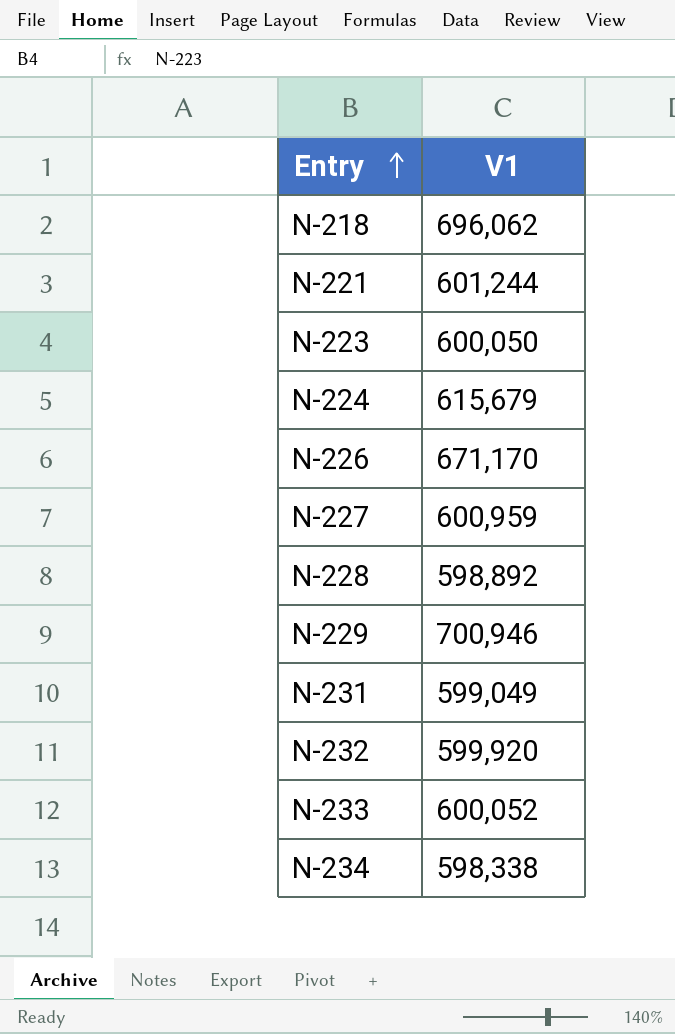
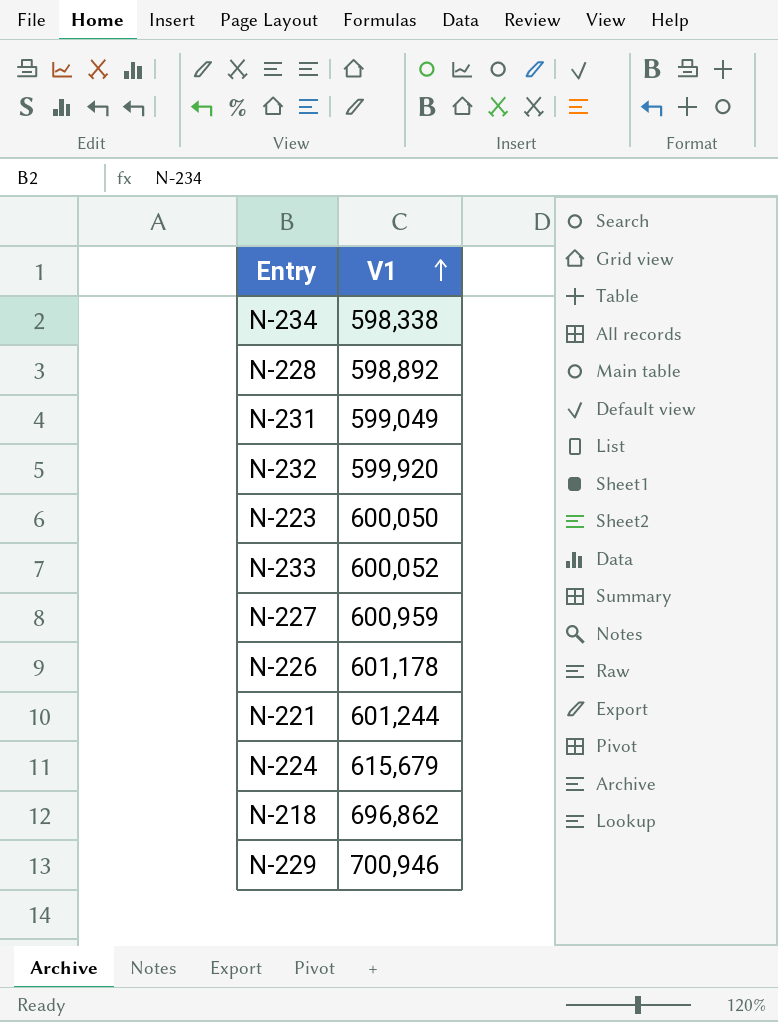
row order: Entry ascending -> V1 ascending
N-226 | V1: 671,170 -> 601,178
N-218 | V1: 696,062 -> 696,862

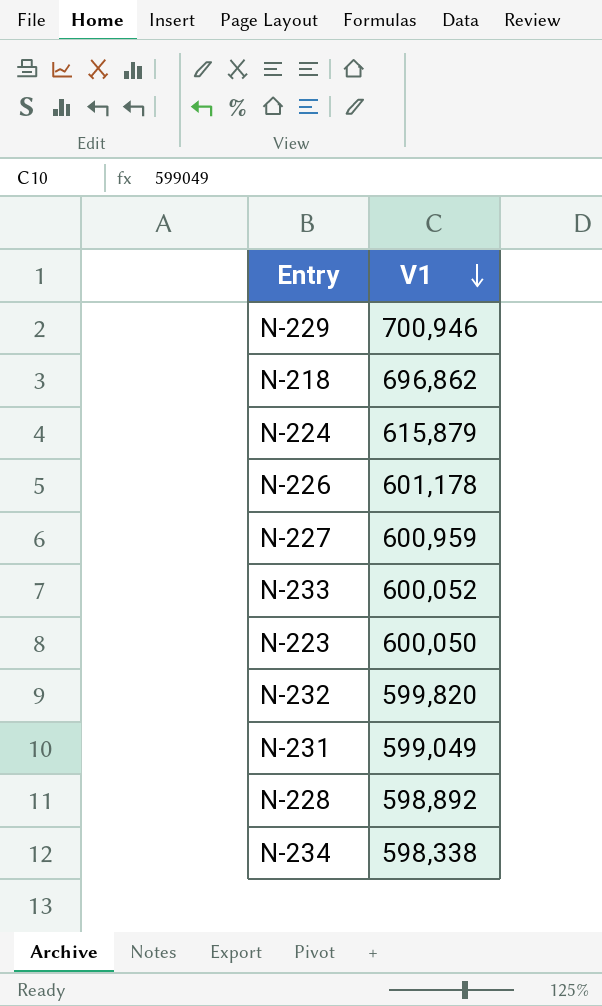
row order: V1 ascending -> V1 descending
row N-221: 601,244 -> none
N-224 | V1: 615,679 -> 615,879
N-232 | V1: 599,920 -> 599,820

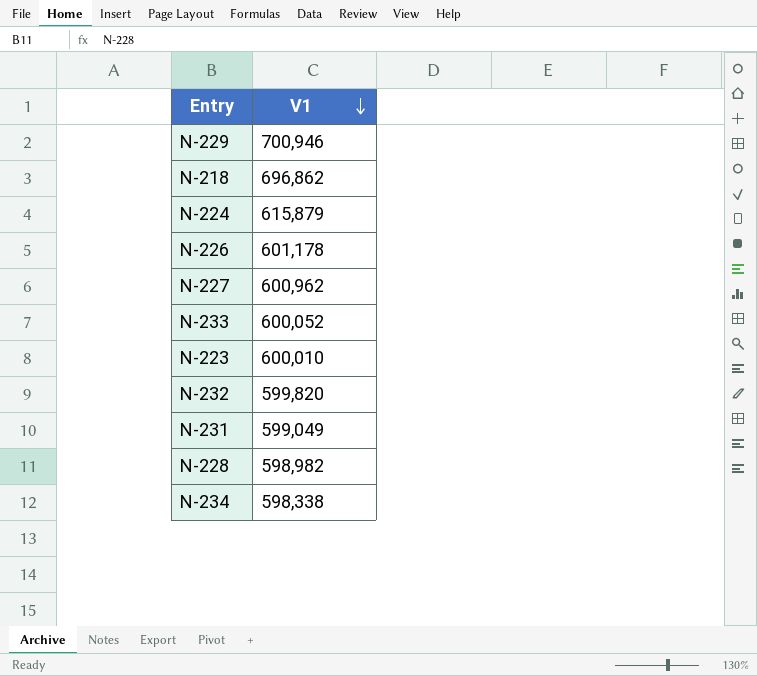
N-227 | V1: 600,959 -> 600,962
N-223 | V1: 600,050 -> 600,010
N-228 | V1: 598,892 -> 598,982

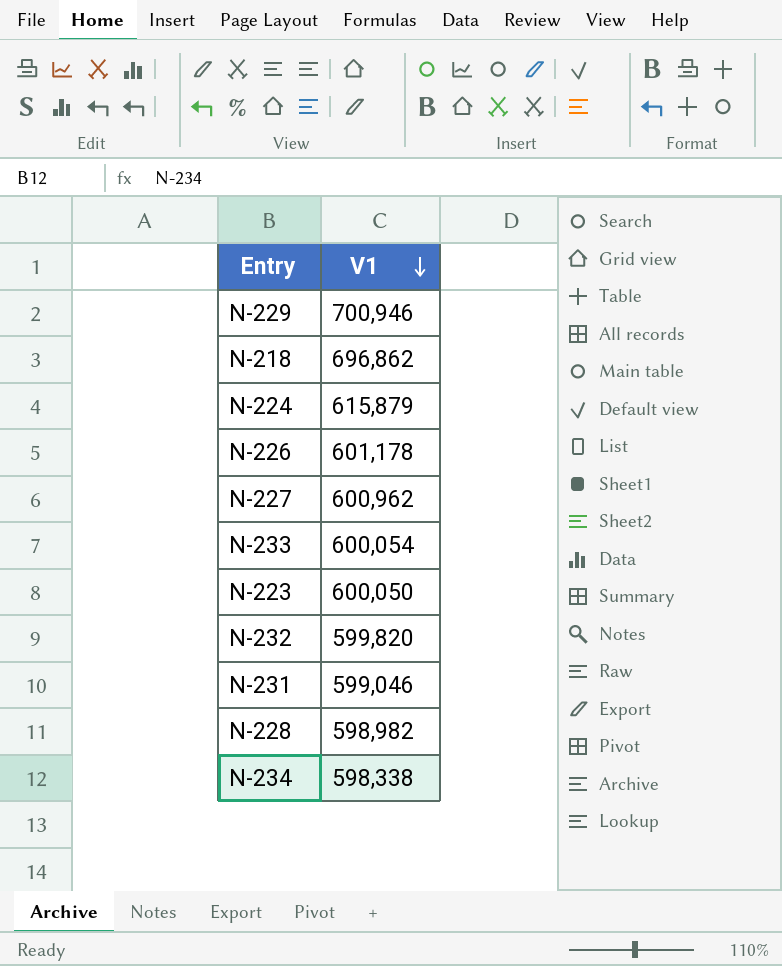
N-233 | V1: 600,052 -> 600,054
N-223 | V1: 600,010 -> 600,050
N-231 | V1: 599,049 -> 599,046

